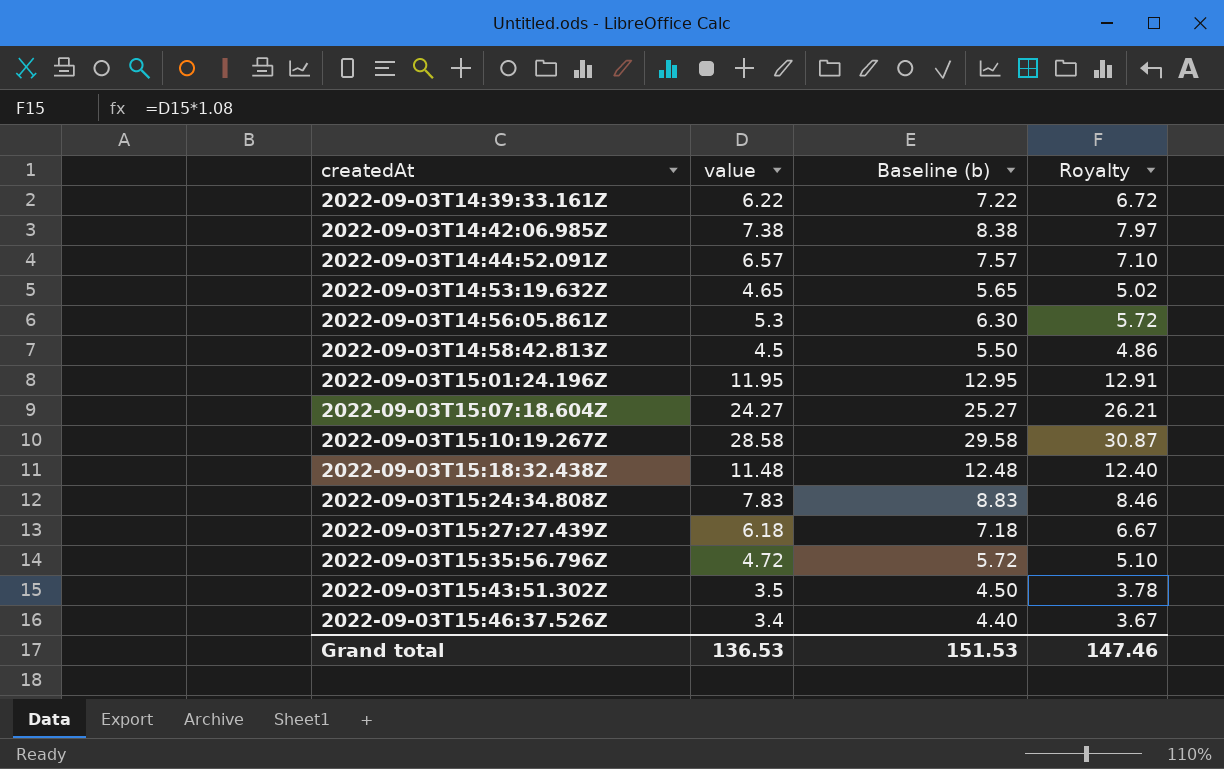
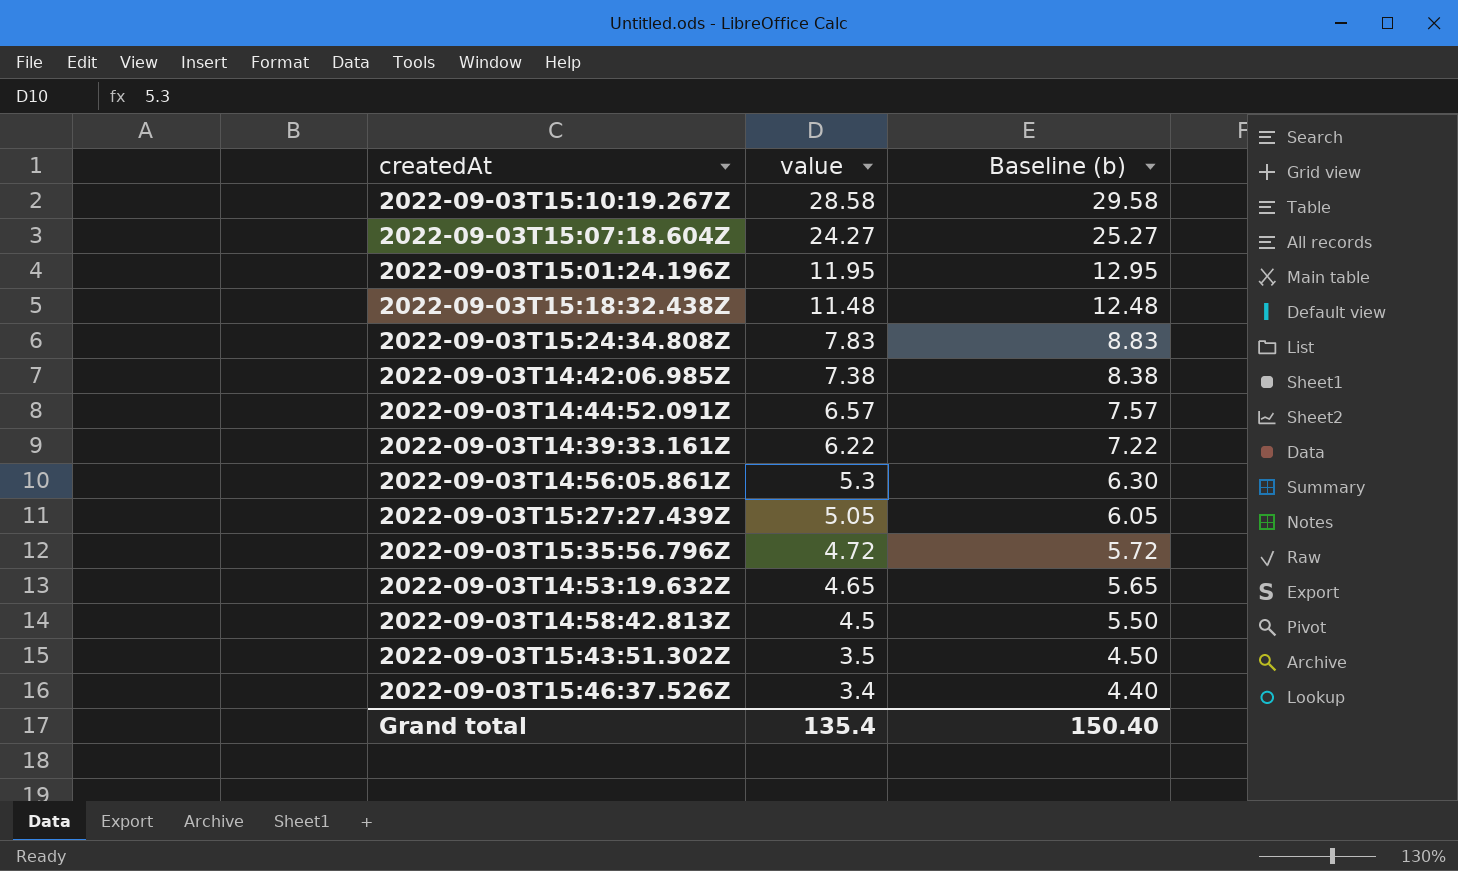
row order: createdAt ascending -> value descending
column Royalty | formula: [value] * 1.08 -> none
2022-09-03T15:27:27.439Z | value: 6.18 -> 5.05
2022-09-03T15:27:27.439Z | Baseline (b): 7.18 -> 6.05
Grand total | value: 136.53 -> 135.4
Grand total | Baseline (b): 151.53 -> 150.40

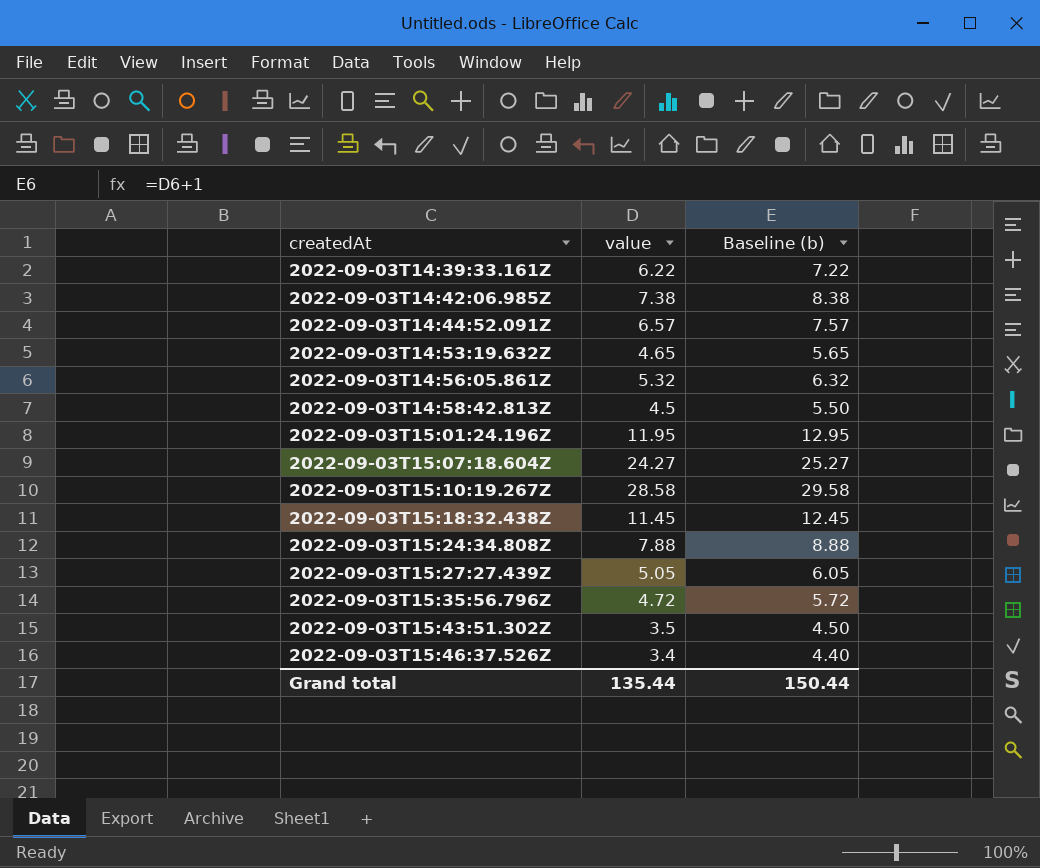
row order: value descending -> createdAt ascending
2022-09-03T14:56:05.861Z | value: 5.3 -> 5.32
2022-09-03T14:56:05.861Z | Baseline (b): 6.30 -> 6.32
2022-09-03T15:18:32.438Z | value: 11.48 -> 11.45
2022-09-03T15:18:32.438Z | Baseline (b): 12.48 -> 12.45
2022-09-03T15:24:34.808Z | value: 7.83 -> 7.88
2022-09-03T15:24:34.808Z | Baseline (b): 8.83 -> 8.88
Grand total | value: 135.4 -> 135.44
Grand total | Baseline (b): 150.40 -> 150.44

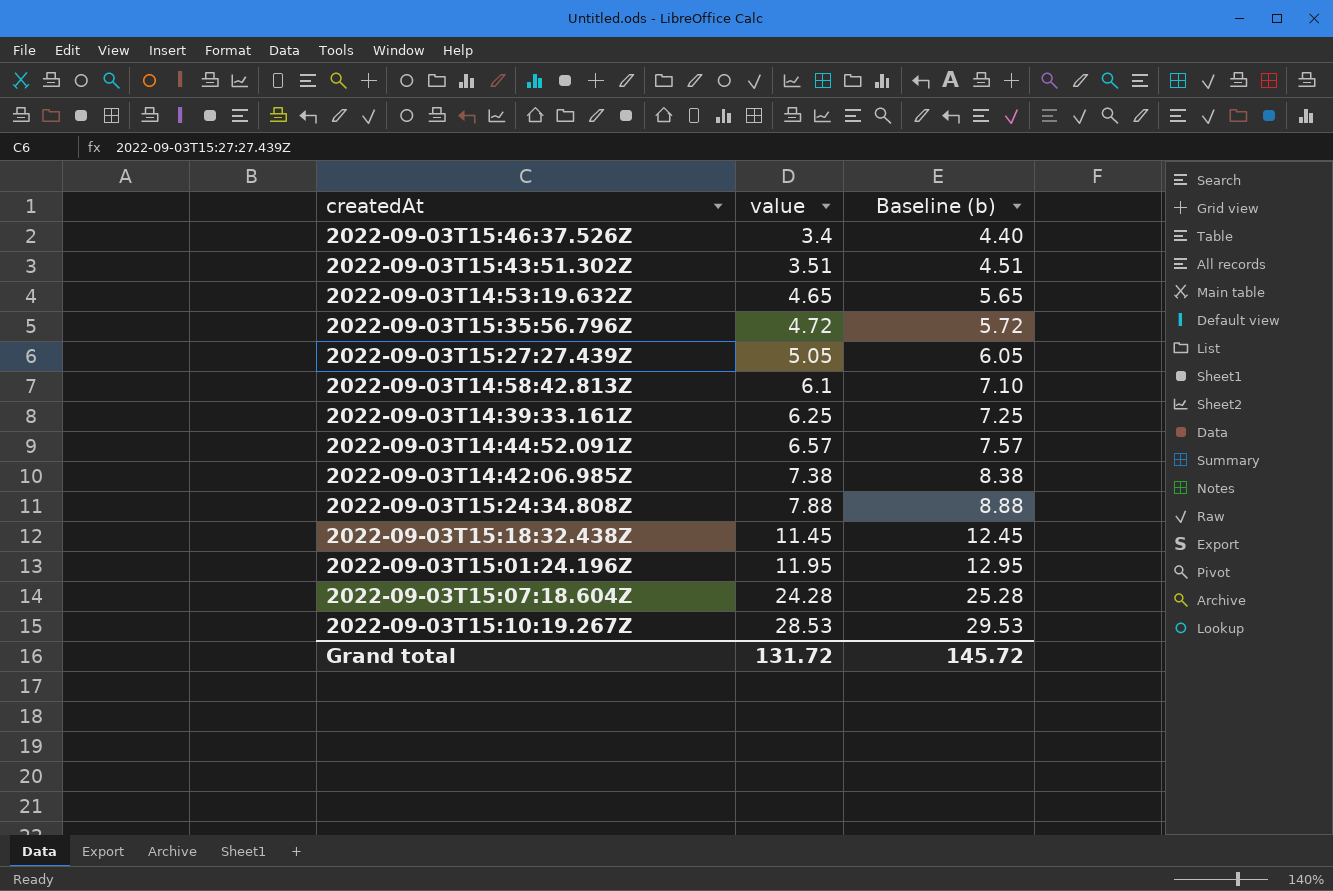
row order: createdAt ascending -> value ascending
row 2022-09-03T14:56:05.861Z: 5.32 | 6.32 -> none
2022-09-03T15:43:51.302Z | value: 3.5 -> 3.51
2022-09-03T15:43:51.302Z | Baseline (b): 4.50 -> 4.51
2022-09-03T14:58:42.813Z | value: 4.5 -> 6.1
2022-09-03T14:58:42.813Z | Baseline (b): 5.50 -> 7.10
2022-09-03T14:39:33.161Z | value: 6.22 -> 6.25
2022-09-03T14:39:33.161Z | Baseline (b): 7.22 -> 7.25
2022-09-03T15:07:18.604Z | value: 24.27 -> 24.28
2022-09-03T15:07:18.604Z | Baseline (b): 25.27 -> 25.28
2022-09-03T15:10:19.267Z | value: 28.58 -> 28.53
2022-09-03T15:10:19.267Z | Baseline (b): 29.58 -> 29.53
Grand total | value: 135.44 -> 131.72
Grand total | Baseline (b): 150.44 -> 145.72

